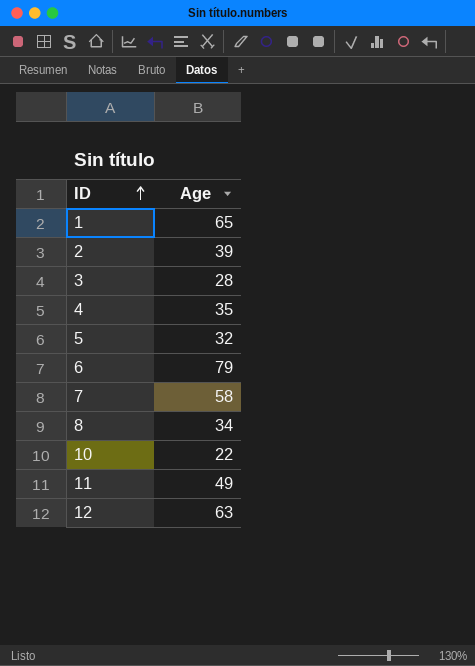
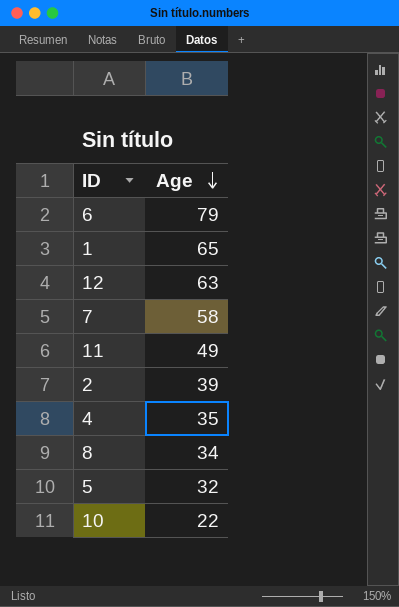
row order: ID ascending -> Age descending
row 3: 28 -> none

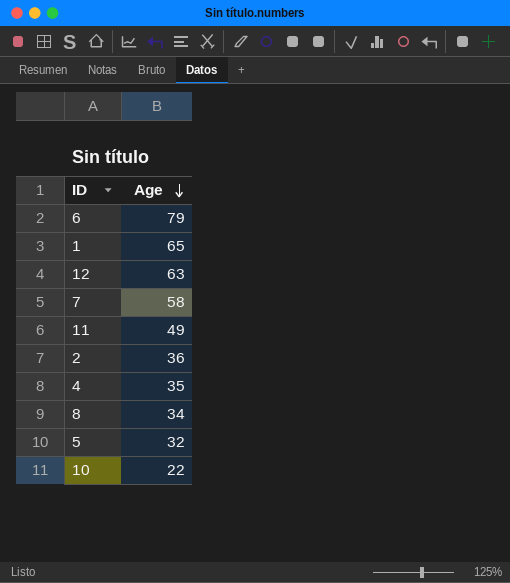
2 | Age: 39 -> 36

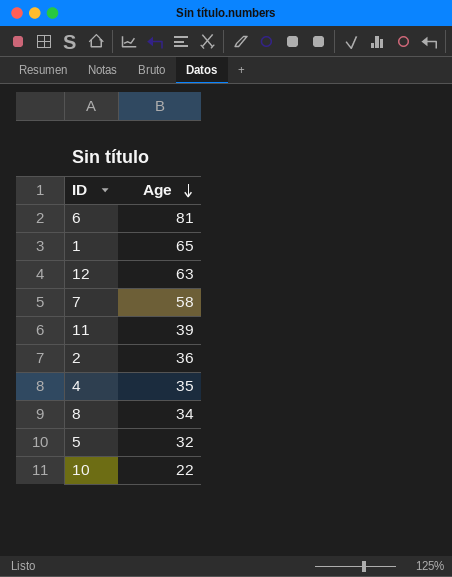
6 | Age: 79 -> 81
11 | Age: 49 -> 39

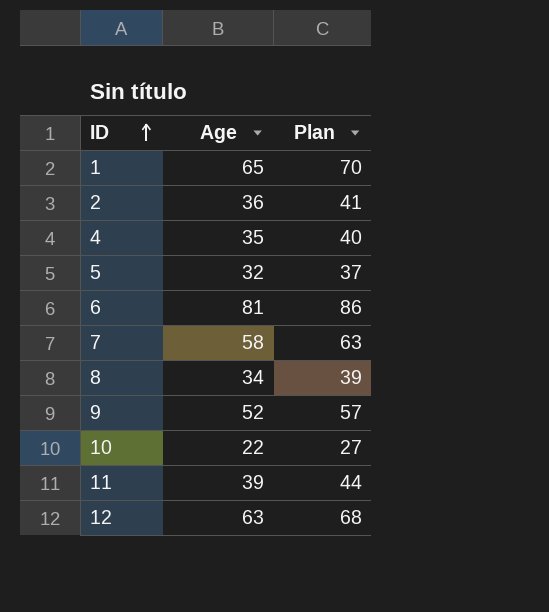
row order: Age descending -> ID ascending
column Plan | formula: none -> [Age] + 5
row 9: none -> 52 | 57

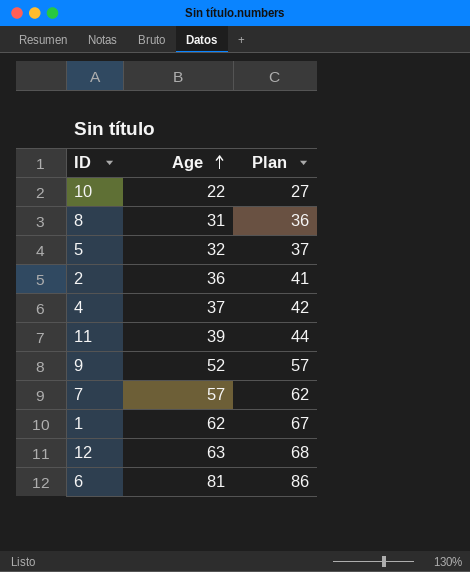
row order: ID ascending -> Age ascending
8 | Age: 34 -> 31
8 | Plan: 39 -> 36
4 | Age: 35 -> 37
4 | Plan: 40 -> 42
7 | Age: 58 -> 57
7 | Plan: 63 -> 62
1 | Age: 65 -> 62
1 | Plan: 70 -> 67

